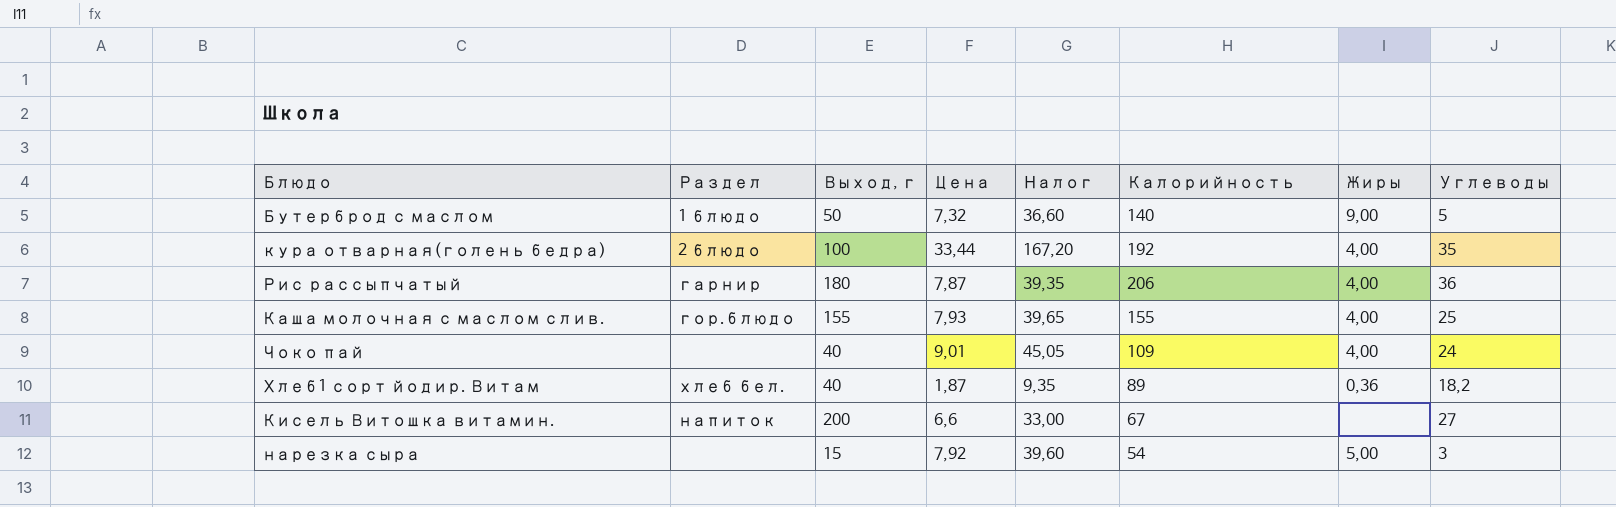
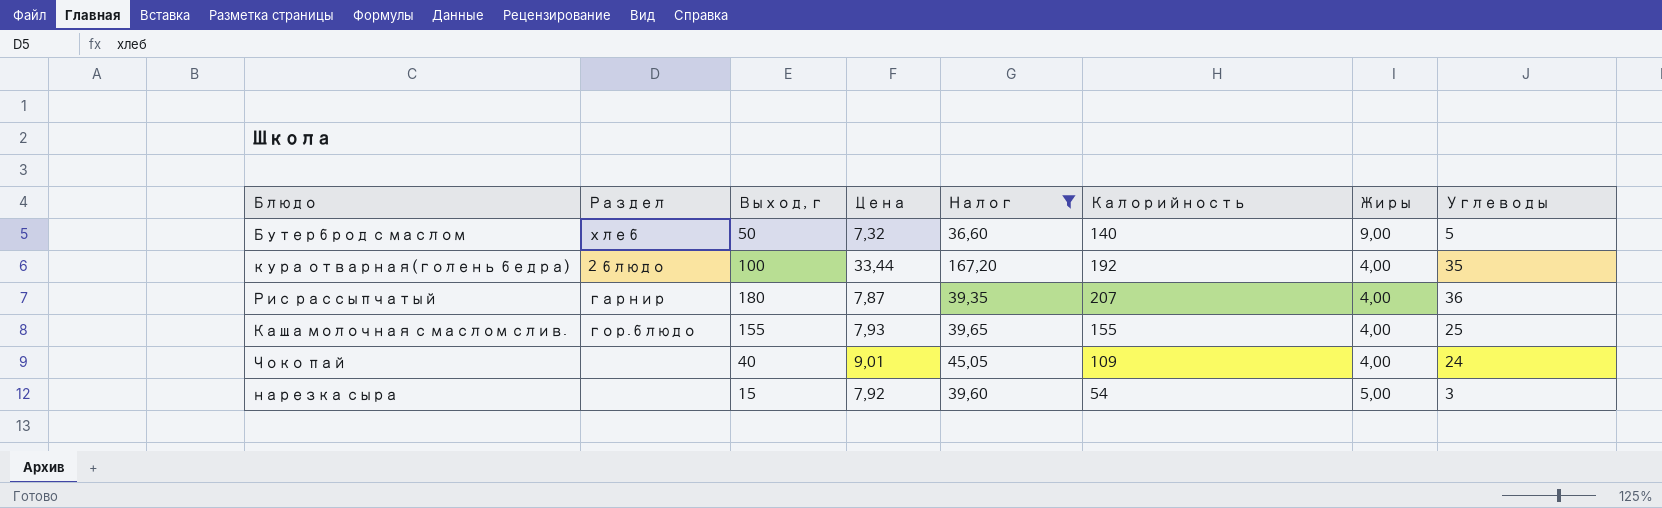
filter: none -> Налог >= 36,60
Бутерброд с маслом | Раздел: 1 блюдо -> хлеб
Рис рассыпчатый | Калорийность: 206 -> 207

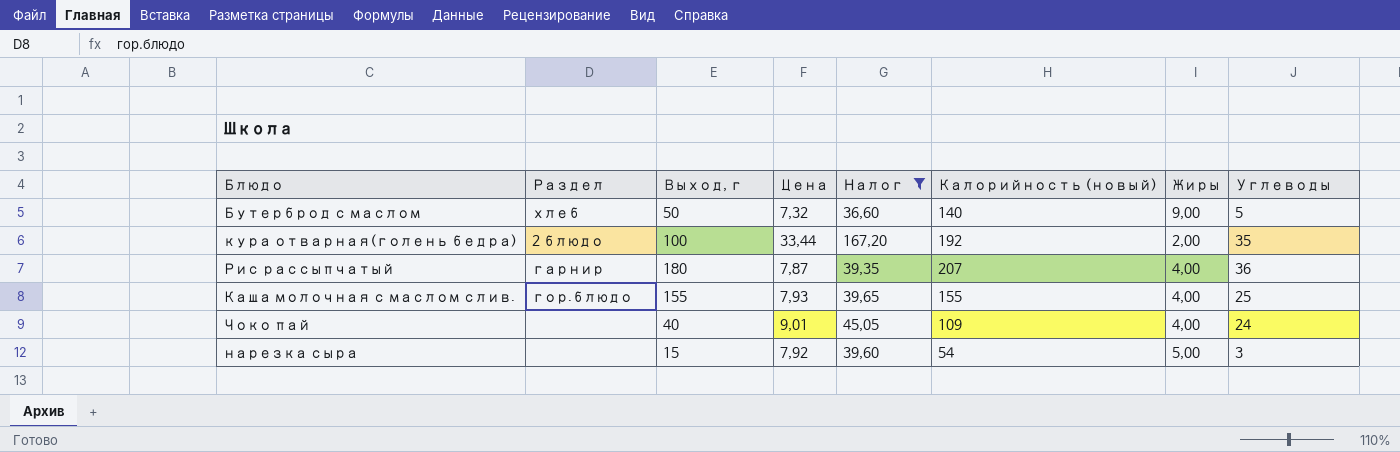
column name: Калорийность -> Калорийность (новый)
кура отварная(голень бедра) | Жиры: 4,00 -> 2,00

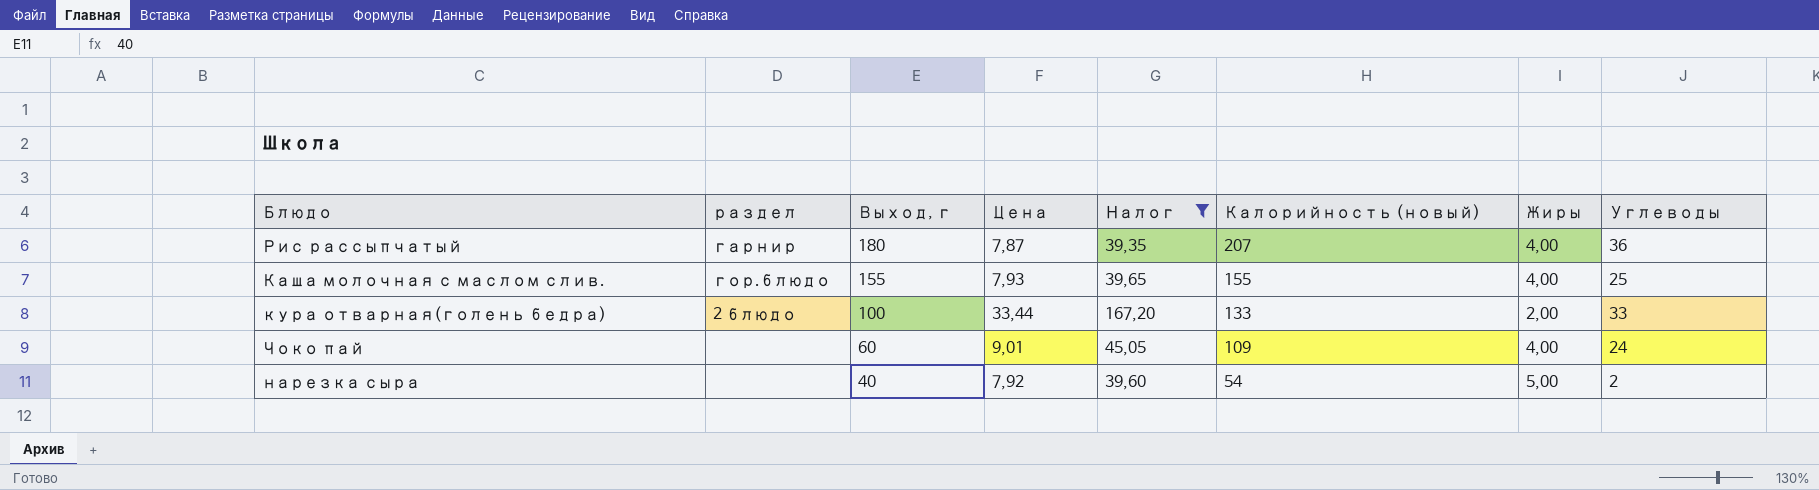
row order: none -> Выход, г descending
column name: Раздел -> раздел
row Бутерброд с маслом: хлеб | 50 | 7,32 | 36,60 | 140 | 9,00 | 5 -> none
кура отварная(голень бедра) | Калорийность (новый): 192 -> 133
кура отварная(голень бедра) | Углеводы: 35 -> 33
Чоко пай | Выход, г: 40 -> 60
нарезка сыра | Выход, г: 15 -> 40
нарезка сыра | Углеводы: 3 -> 2

